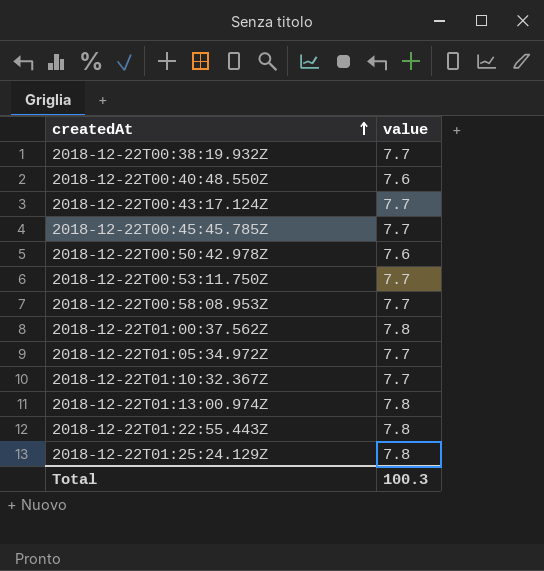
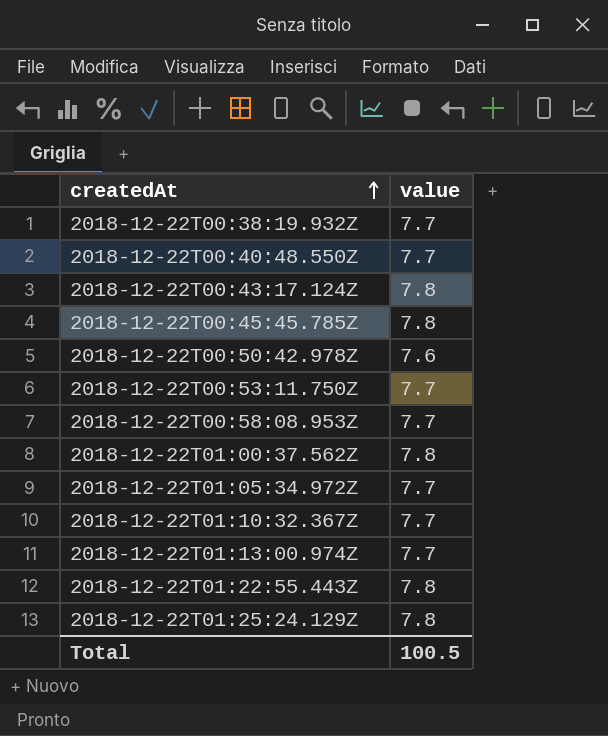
2018-12-22T00:40:48.550Z | value: 7.6 -> 7.7
2018-12-22T00:43:17.124Z | value: 7.7 -> 7.8
2018-12-22T00:45:45.785Z | value: 7.7 -> 7.8
2018-12-22T01:13:00.974Z | value: 7.8 -> 7.7
Total | value: 100.3 -> 100.5

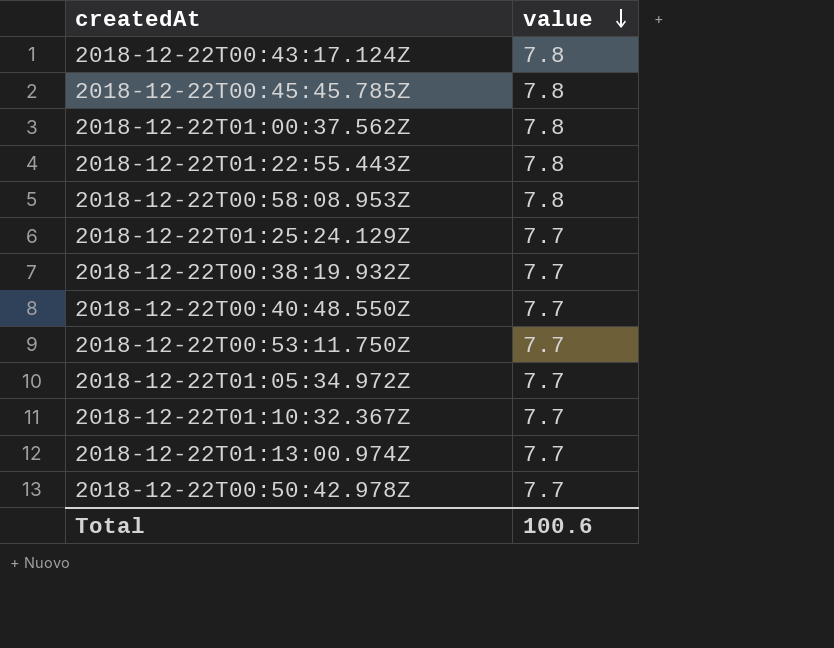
row order: createdAt ascending -> value descending
2018-12-22T00:58:08.953Z | value: 7.7 -> 7.8
2018-12-22T01:25:24.129Z | value: 7.8 -> 7.7
2018-12-22T00:50:42.978Z | value: 7.6 -> 7.7
Total | value: 100.5 -> 100.6

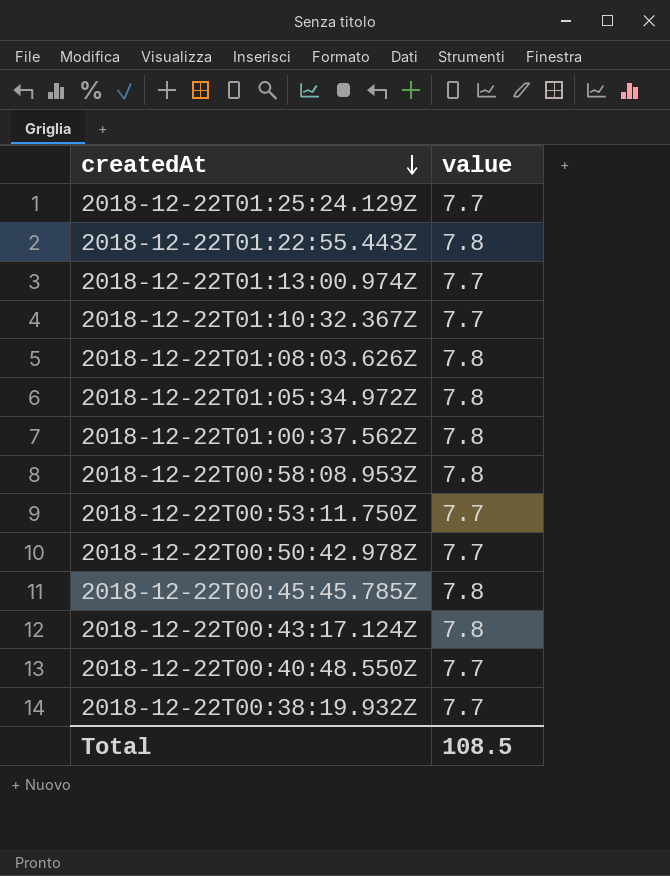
row order: value descending -> createdAt descending
row 2018-12-22T01:08:03.626Z: none -> 7.8
2018-12-22T01:05:34.972Z | value: 7.7 -> 7.8
Total | value: 100.6 -> 108.5

